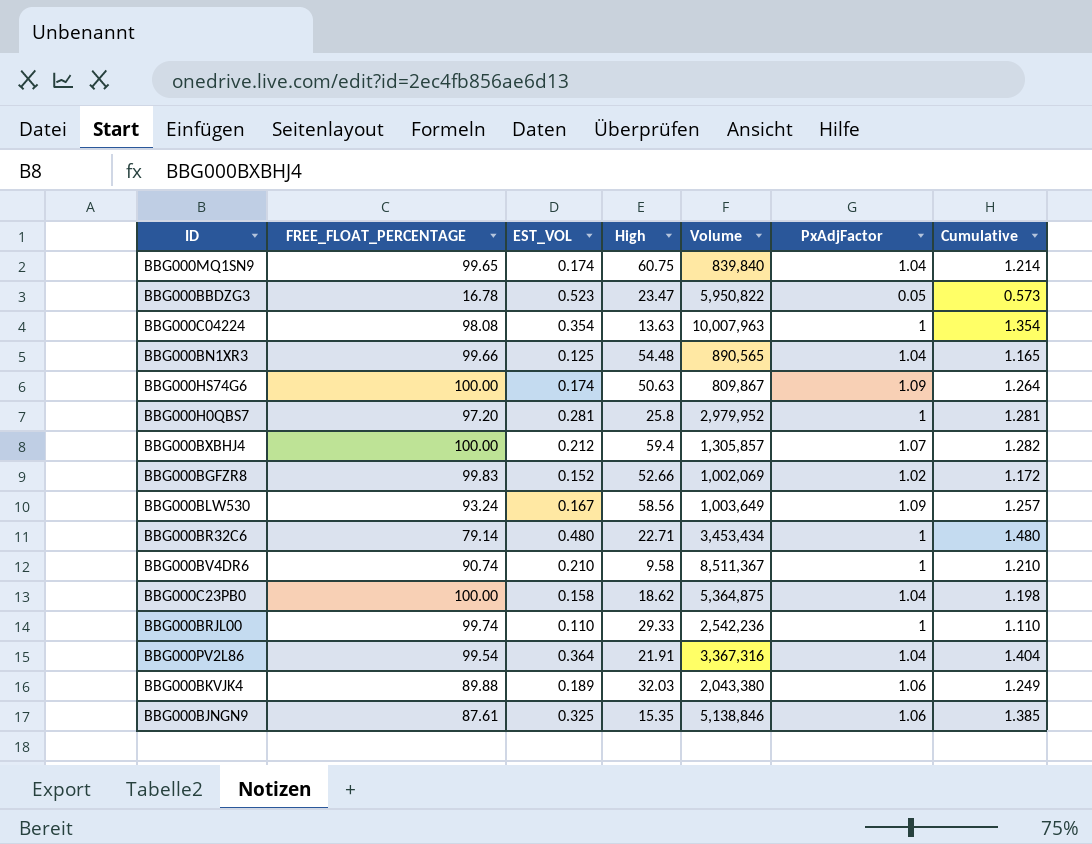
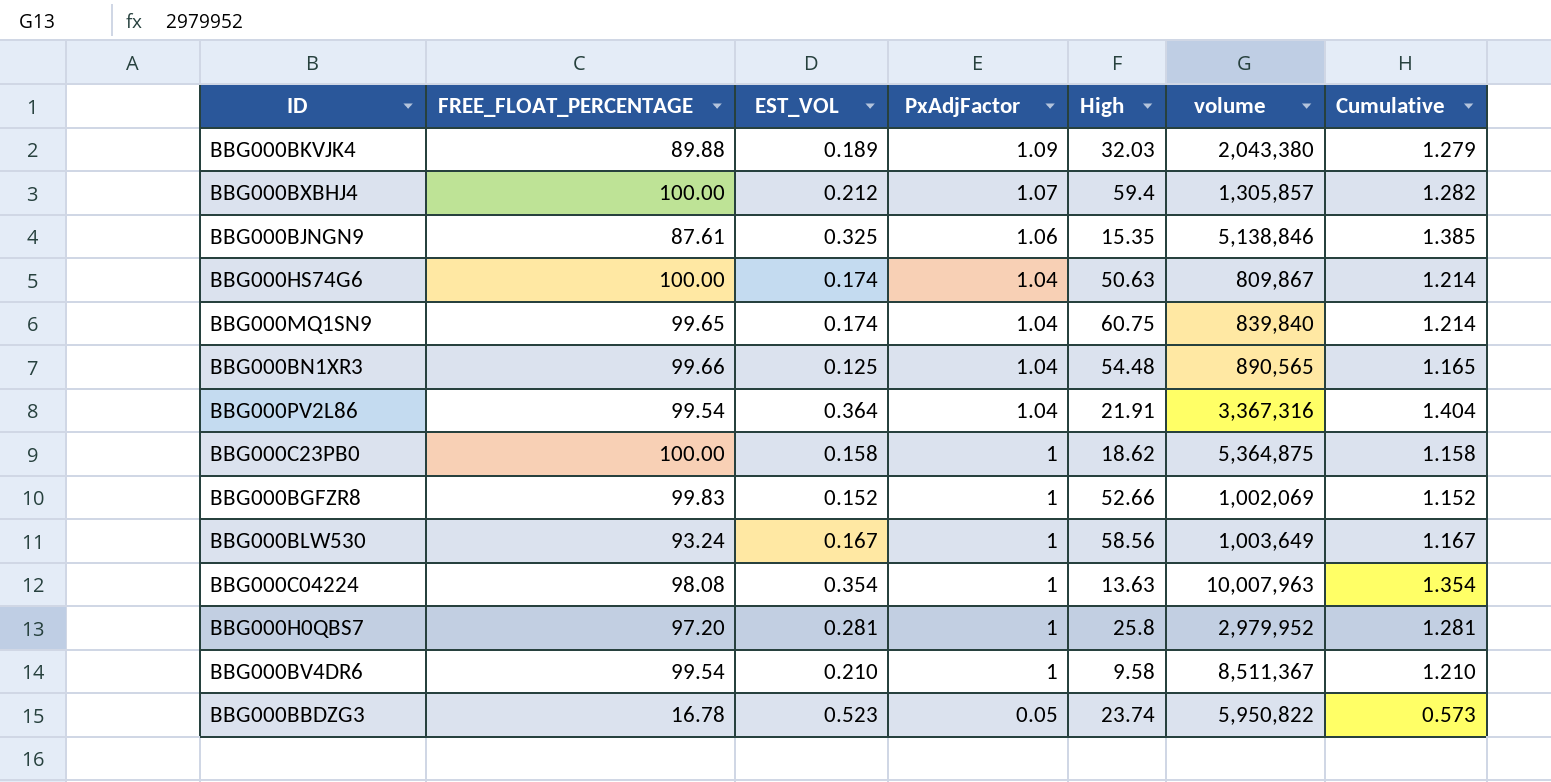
row order: none -> PxAdjFactor descending
column PxAdjFactor | position: 6 -> 4
column name: Volume -> volume
row BBG000BR32C6: 79.14 | 0.480 | 22.71 | 3,453,434 | 1 | 1.480 -> none
row BBG000BRJL00: 99.74 | 0.110 | 29.33 | 2,542,236 | 1 | 1.110 -> none
BBG000BKVJK4 | PxAdjFactor: 1.06 -> 1.09
BBG000BKVJK4 | Cumulative: 1.249 -> 1.279
BBG000HS74G6 | PxAdjFactor: 1.09 -> 1.04
BBG000HS74G6 | Cumulative: 1.264 -> 1.214
BBG000C23PB0 | PxAdjFactor: 1.04 -> 1
BBG000C23PB0 | Cumulative: 1.198 -> 1.158
BBG000BGFZR8 | PxAdjFactor: 1.02 -> 1
BBG000BGFZR8 | Cumulative: 1.172 -> 1.152
BBG000BLW530 | PxAdjFactor: 1.09 -> 1
BBG000BLW530 | Cumulative: 1.257 -> 1.167
BBG000BV4DR6 | FREE_FLOAT_PERCENTAGE: 90.74 -> 99.54
BBG000BBDZG3 | High: 23.47 -> 23.74

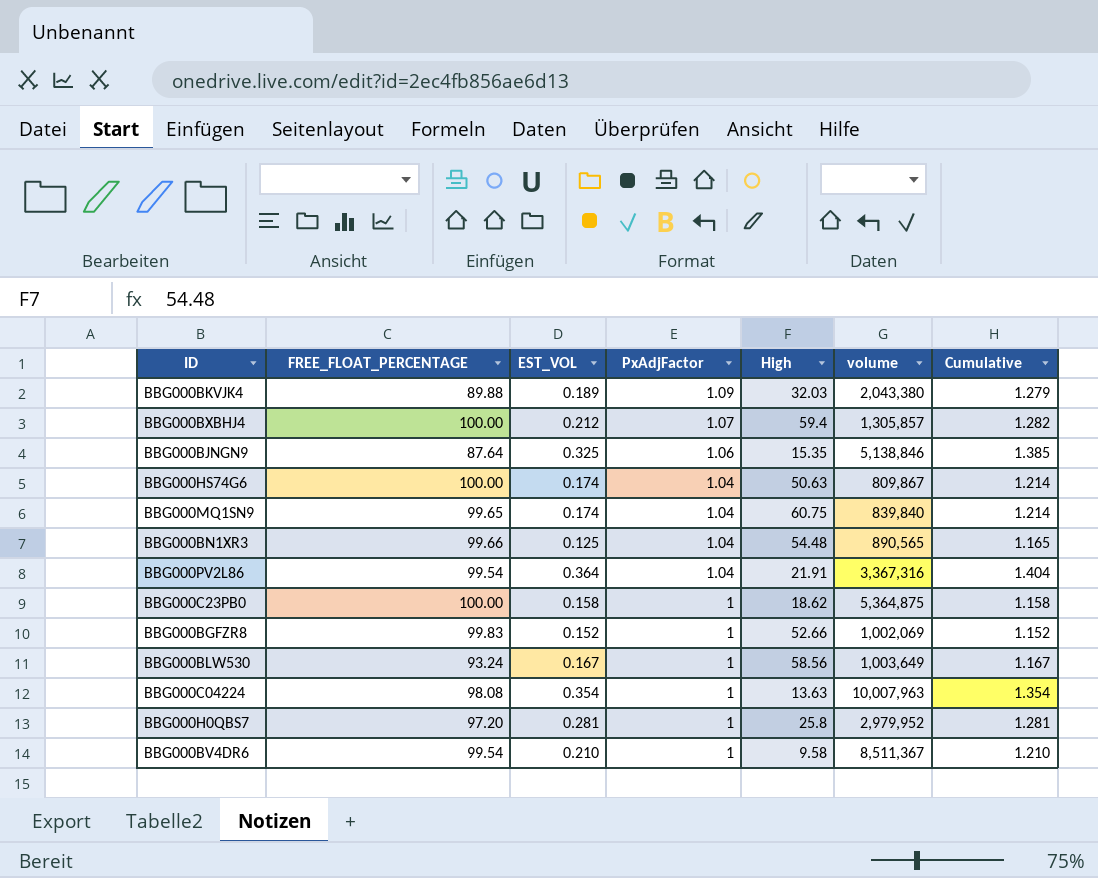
row BBG000BBDZG3: 16.78 | 0.523 | 0.05 | 23.74 | 5,950,822 | 0.573 -> none
BBG000BJNGN9 | FREE_FLOAT_PERCENTAGE: 87.61 -> 87.64

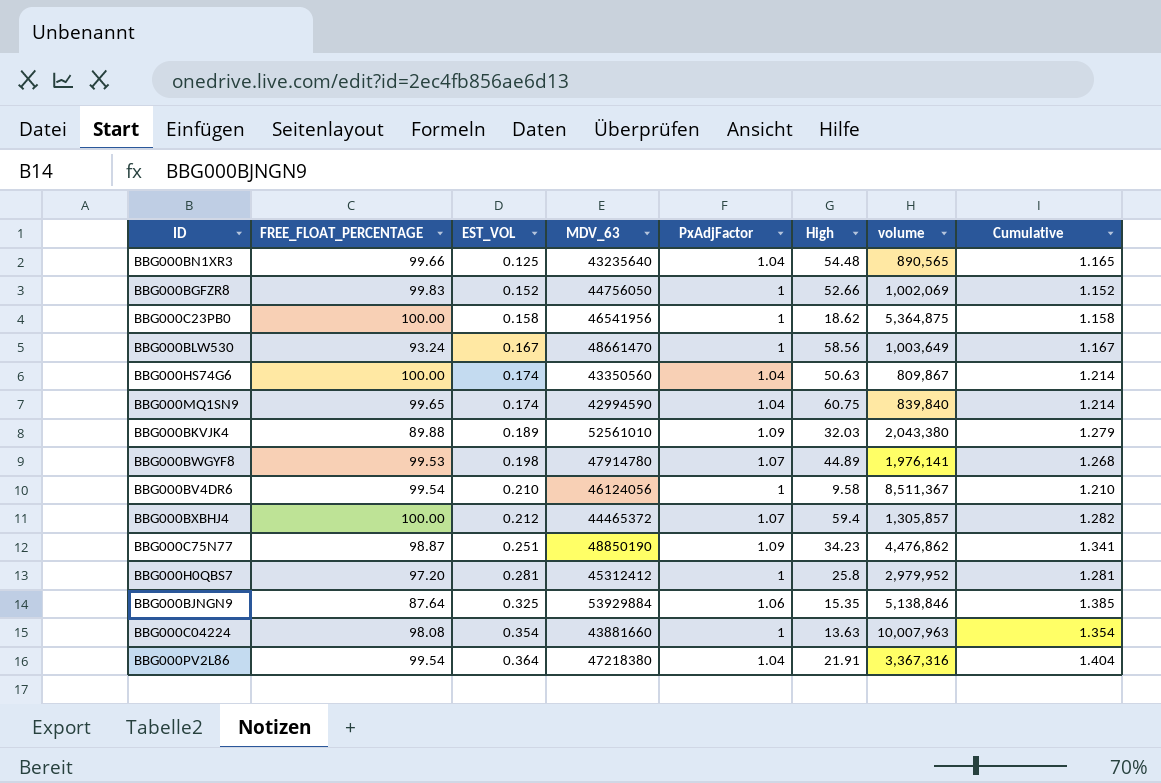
row order: PxAdjFactor descending -> EST_VOL ascending
column MDV_63 | position: none -> 4
row BBG000BWGYF8: none -> 99.53 | 0.198 | 47914780 | 1.07 | 44.89 | 1,976,141 | 1.268
row BBG000C75N77: none -> 98.87 | 0.251 | 48850190 | 1.09 | 34.23 | 4,476,862 | 1.341

